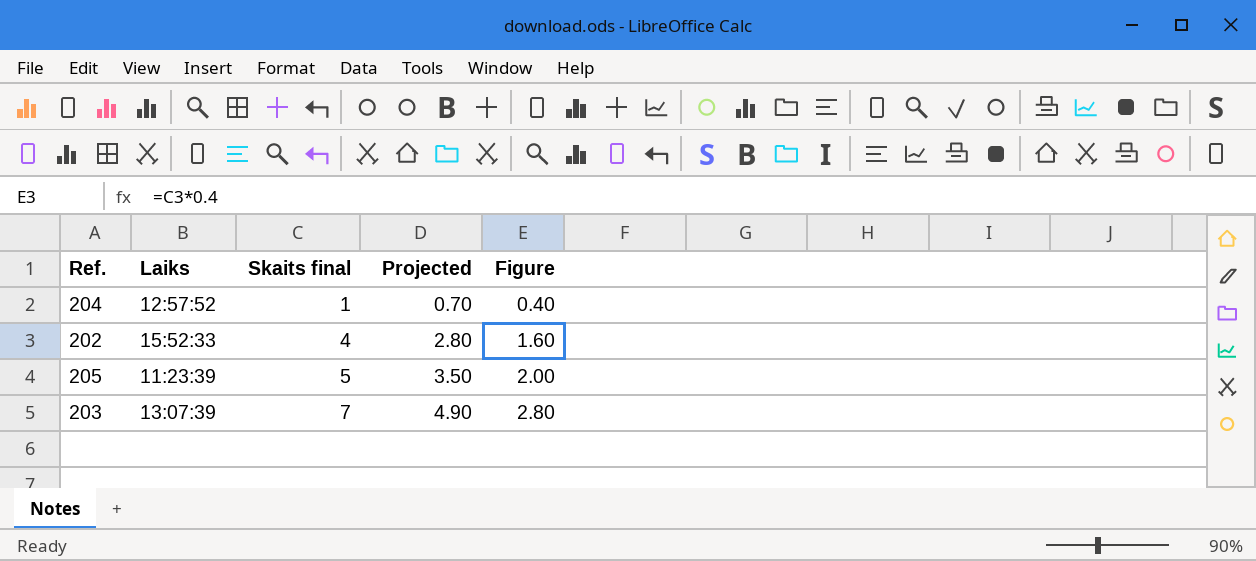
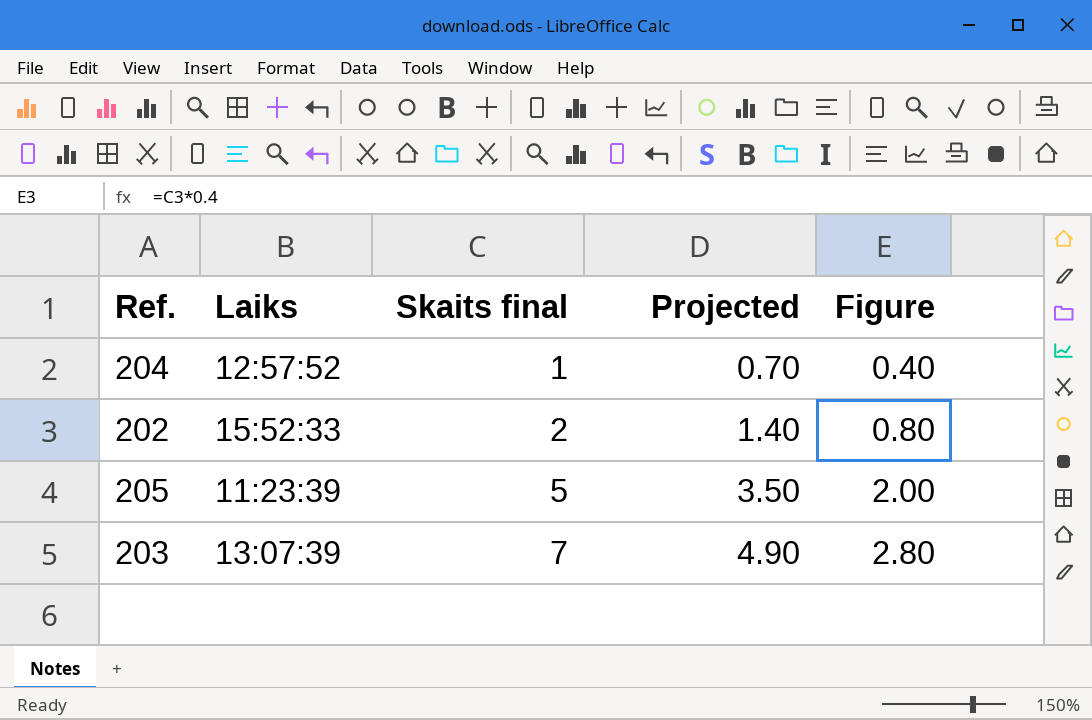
202 | Skaits final: 4 -> 2
202 | Projected: 2.80 -> 1.40
202 | Figure: 1.60 -> 0.80

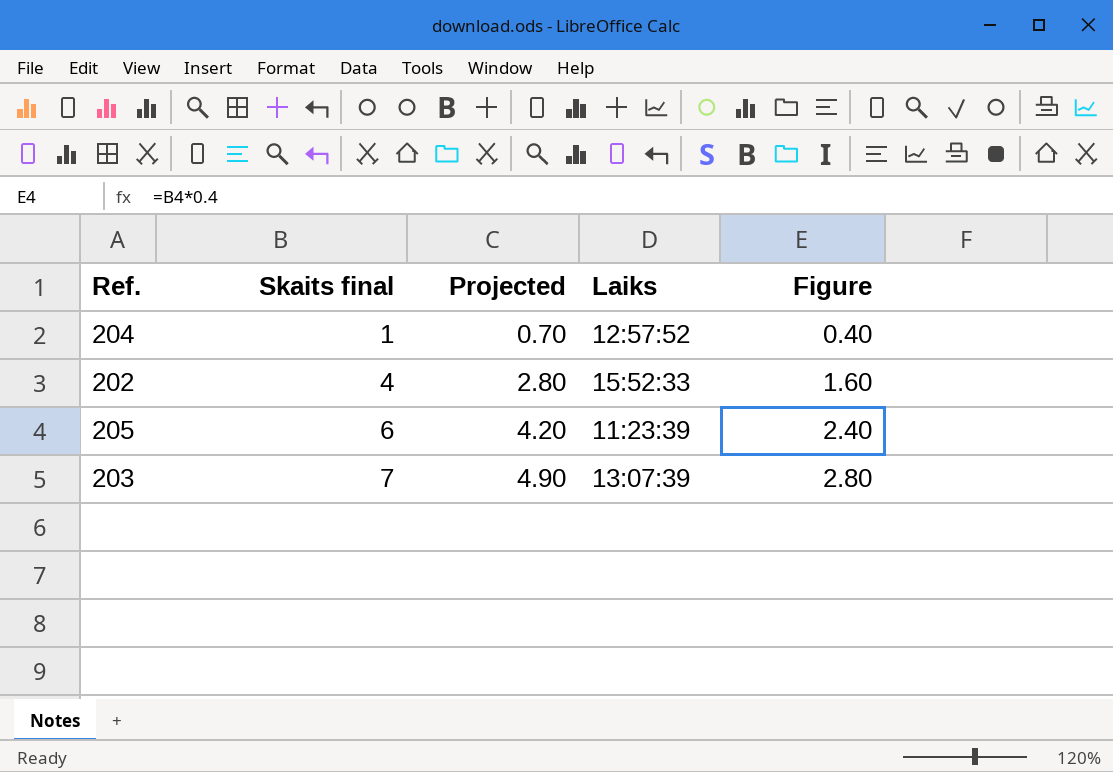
column Laiks | position: 2 -> 4
202 | Skaits final: 2 -> 4
202 | Projected: 1.40 -> 2.80
202 | Figure: 0.80 -> 1.60
205 | Skaits final: 5 -> 6
205 | Projected: 3.50 -> 4.20
205 | Figure: 2.00 -> 2.40

